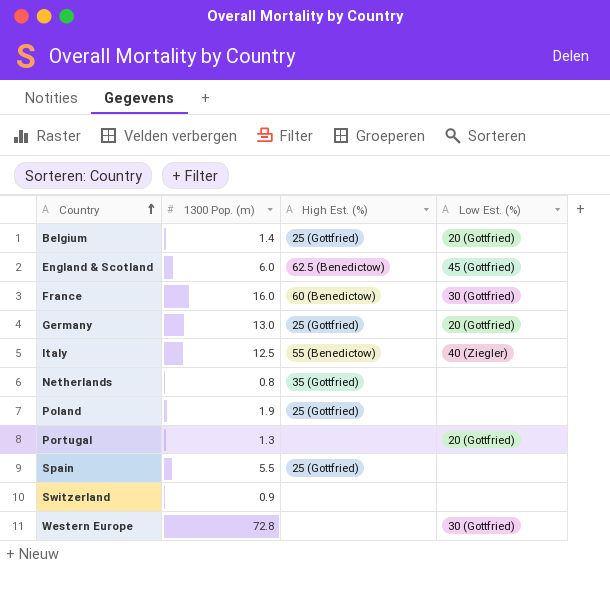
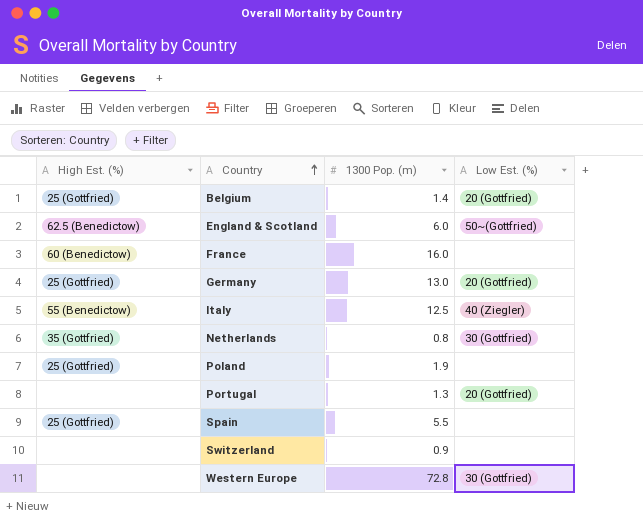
column High Est. (%) | position: 3 -> 1
England & Scotland | Low Est. (%): 45 (Gottfried) -> 50~(Gottfried)
France | Low Est. (%): 30 (Gottfried) -> none
Netherlands | Low Est. (%): none -> 30 (Gottfried)

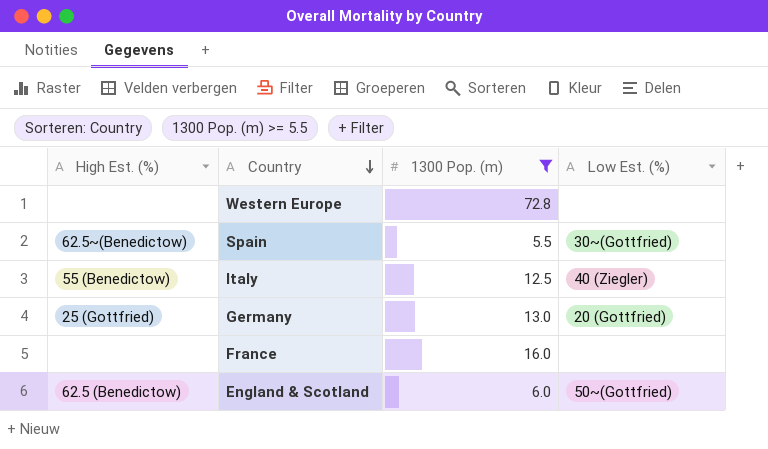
filter: none -> 1300 Pop. (m) >= 5.5
row order: Country ascending -> Country descending
Western Europe | Low Est. (%): 30 (Gottfried) -> none
Spain | High Est. (%): 25 (Gottfried) -> 62.5~(Benedictow)
Spain | Low Est. (%): none -> 30~(Gottfried)
France | High Est. (%): 60 (Benedictow) -> none

